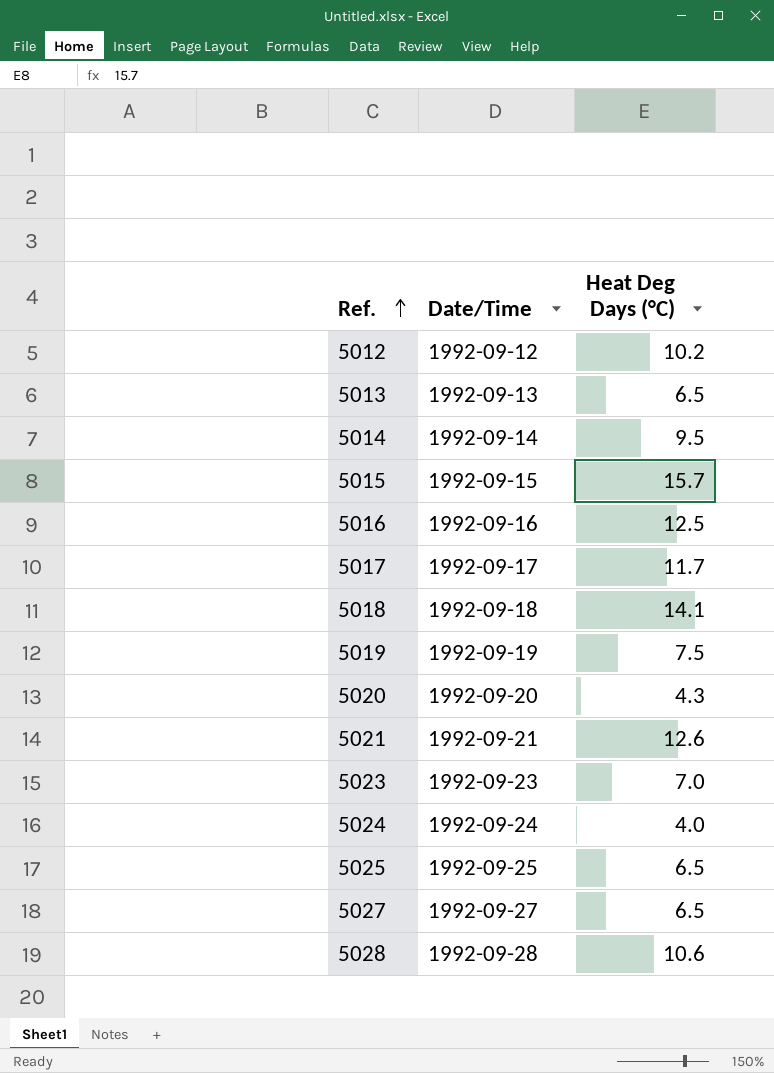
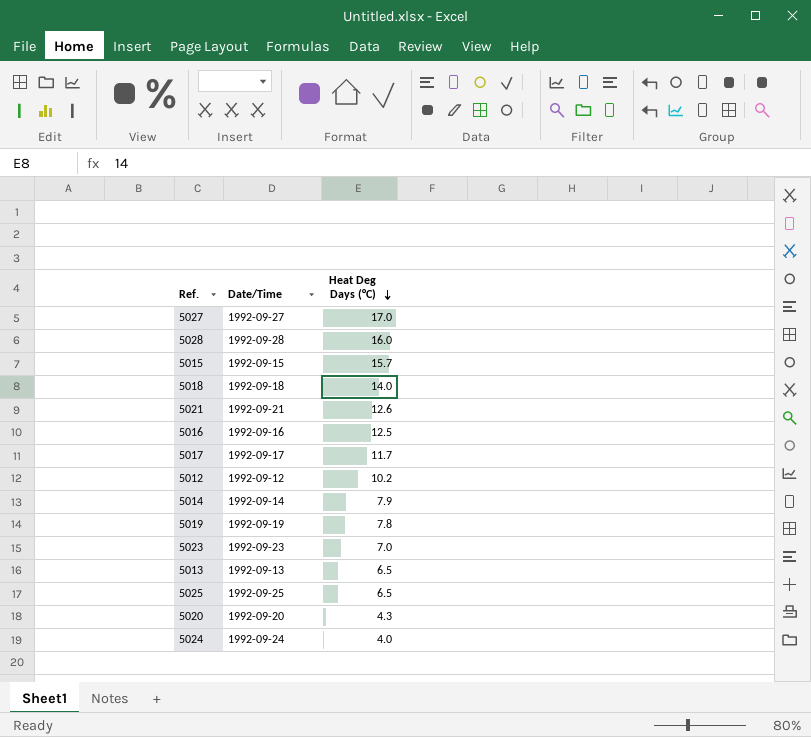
row order: Ref. ascending -> Heat Deg Days (°C) descending
5027 | Heat Deg Days (°C): 6.5 -> 17.0
5028 | Heat Deg Days (°C): 10.6 -> 16.0
5018 | Heat Deg Days (°C): 14.1 -> 14.0
5014 | Heat Deg Days (°C): 9.5 -> 7.9
5019 | Heat Deg Days (°C): 7.5 -> 7.8

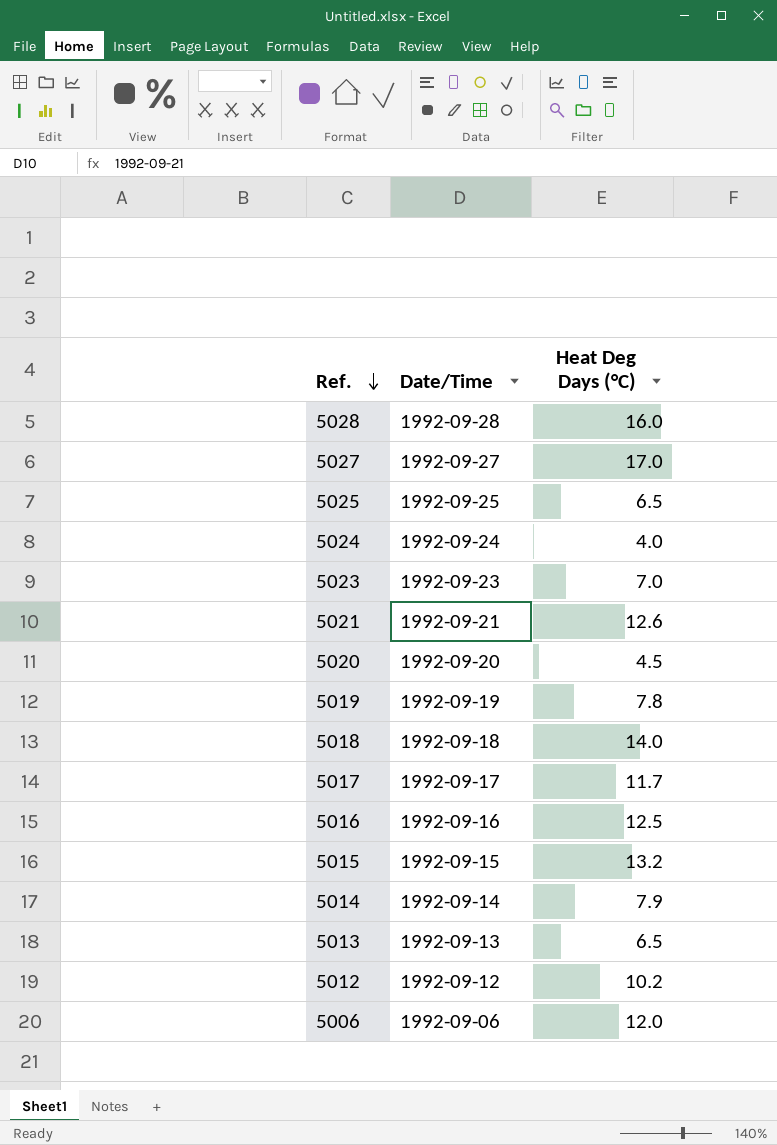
row order: Heat Deg Days (°C) descending -> Ref. descending
5020 | Heat Deg Days (°C): 4.3 -> 4.5
5015 | Heat Deg Days (°C): 15.7 -> 13.2
row 5006: none -> 1992-09-06 | 12.0

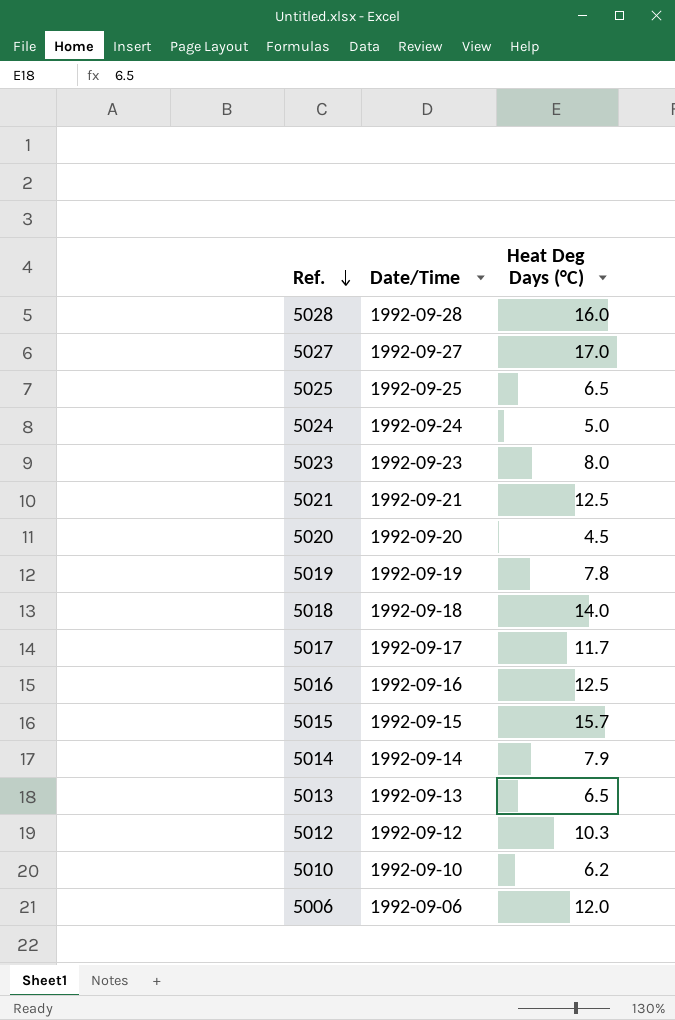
5024 | Heat Deg Days (°C): 4.0 -> 5.0
5023 | Heat Deg Days (°C): 7.0 -> 8.0
5021 | Heat Deg Days (°C): 12.6 -> 12.5
5015 | Heat Deg Days (°C): 13.2 -> 15.7
5012 | Heat Deg Days (°C): 10.2 -> 10.3
row 5010: none -> 1992-09-10 | 6.2

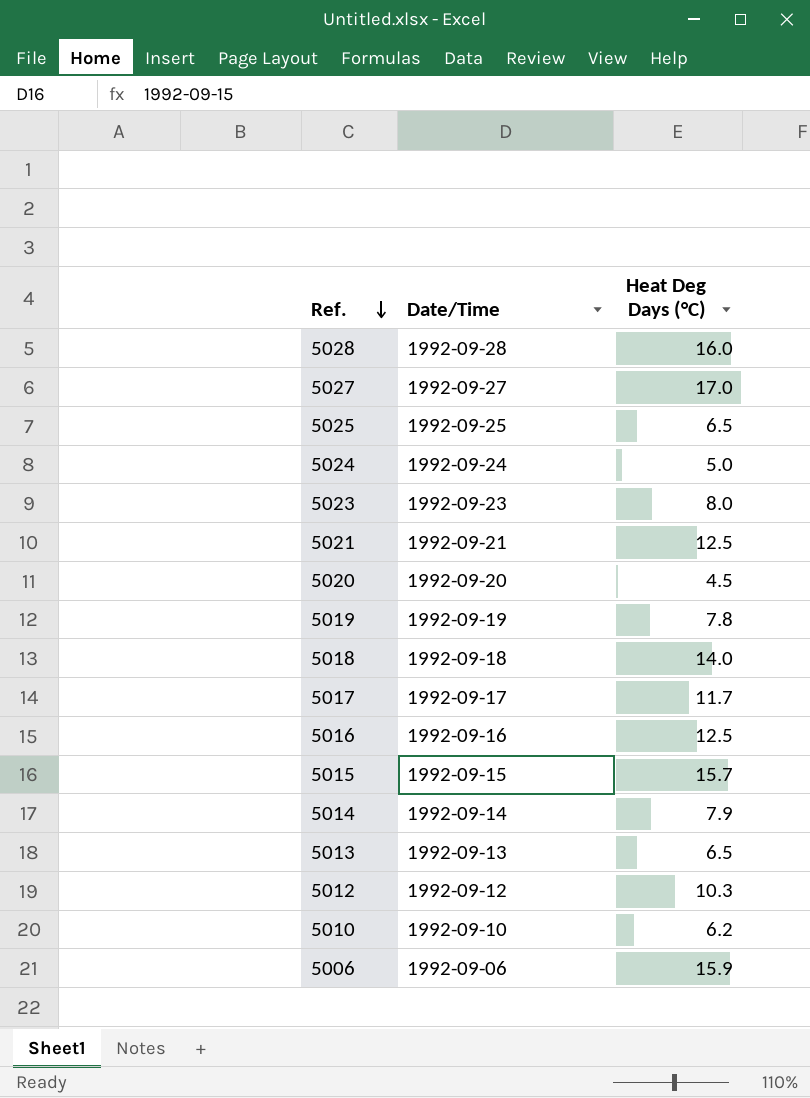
5006 | Heat Deg Days (°C): 12.0 -> 15.9

